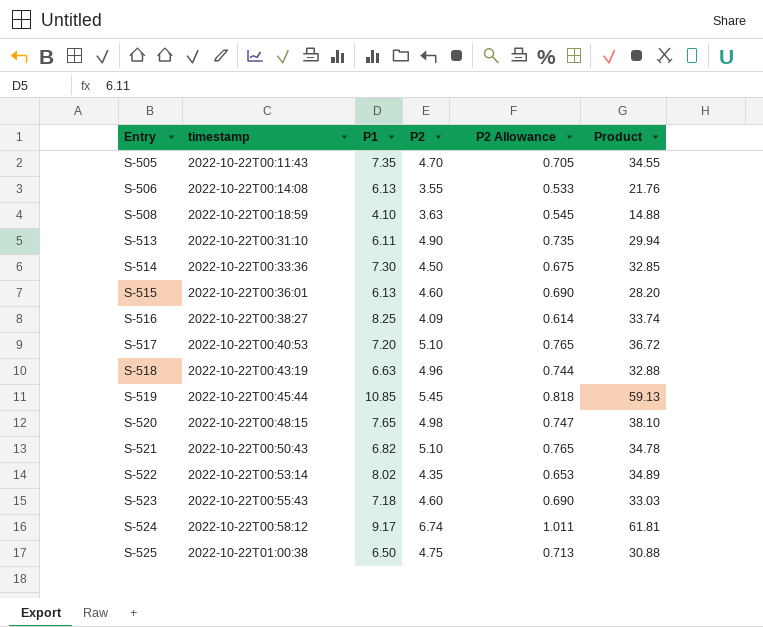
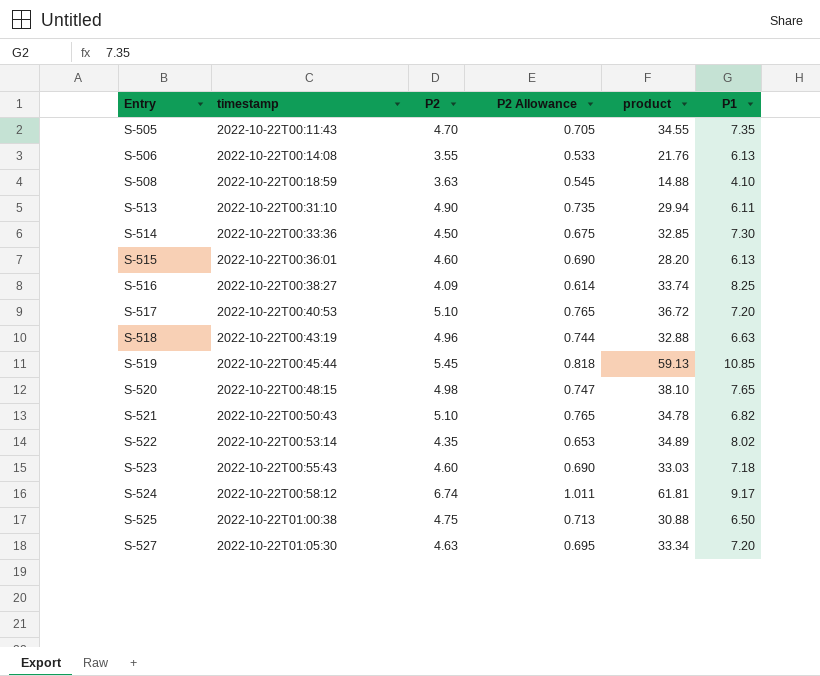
column name: Product -> product
column P1 | position: 3 -> 6
row S-527: none -> 2022-10-22T01:05:30 | 4.63 | 0.695 | 33.34 | 7.20

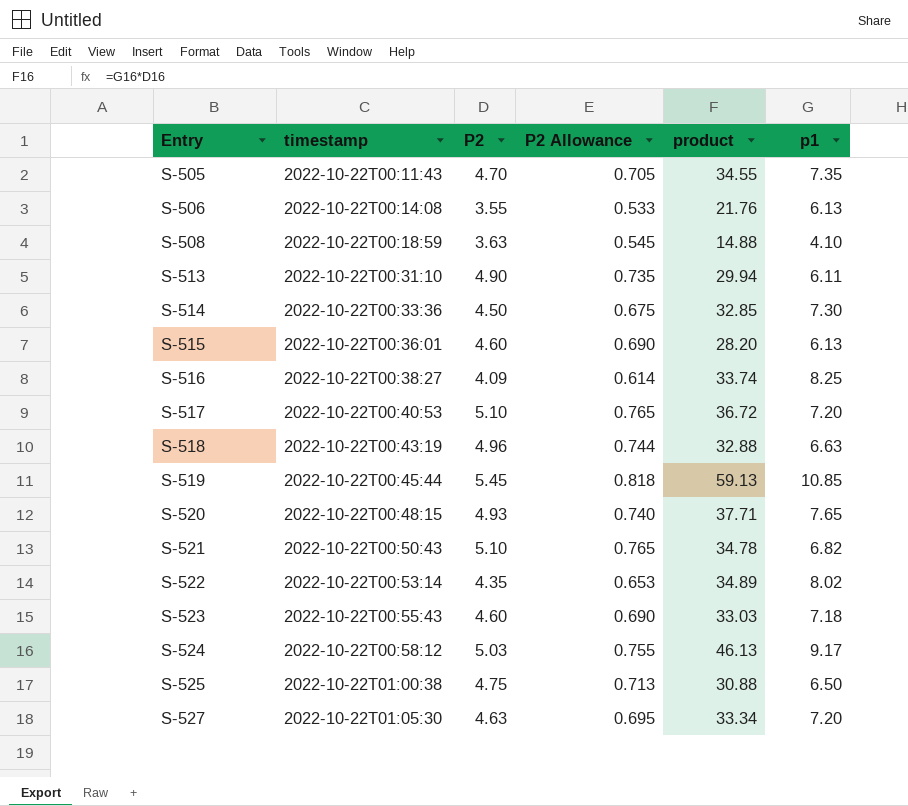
column name: P1 -> p1
S-520 | P2: 4.98 -> 4.93
S-520 | P2 Allowance: 0.747 -> 0.740
S-520 | product: 38.10 -> 37.71
S-524 | P2: 6.74 -> 5.03
S-524 | P2 Allowance: 1.011 -> 0.755
S-524 | product: 61.81 -> 46.13

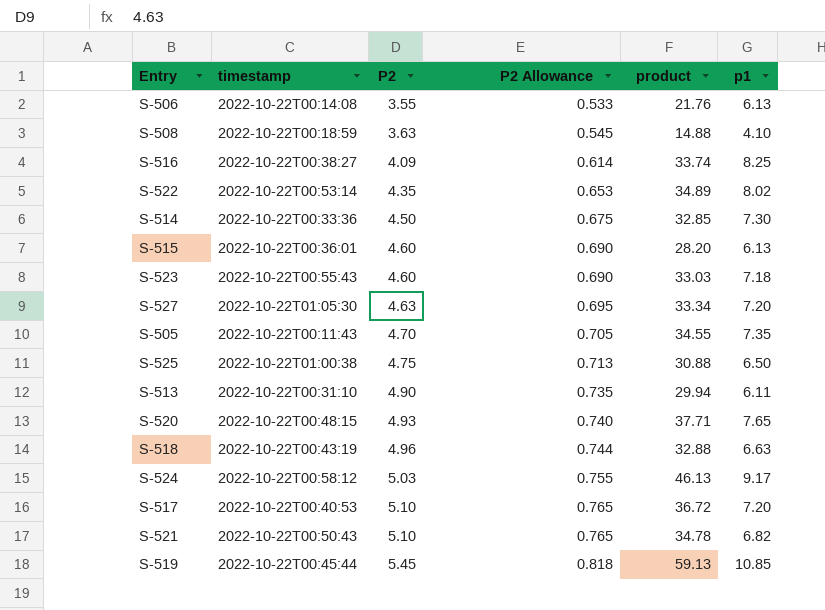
row order: Entry ascending -> P2 ascending

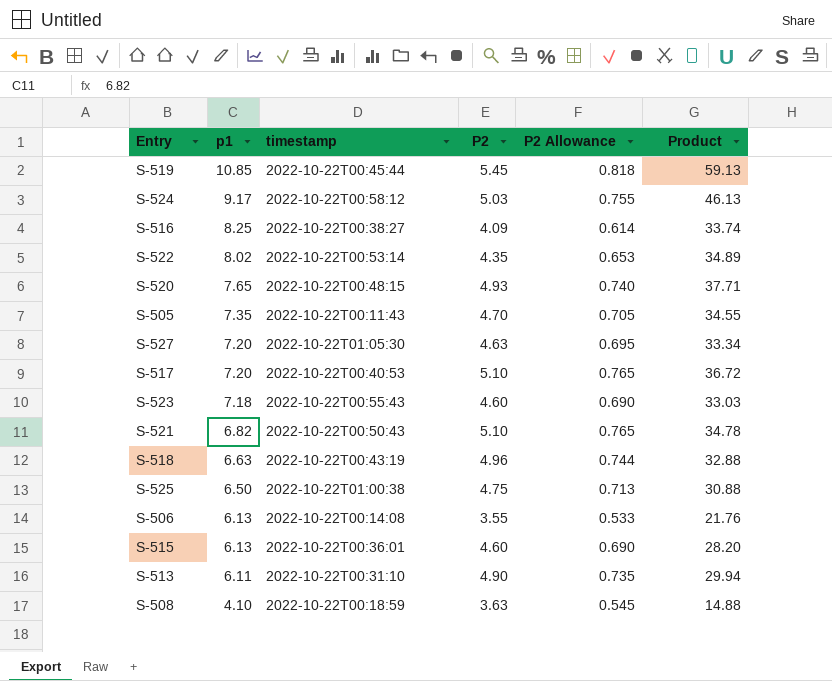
row order: P2 ascending -> p1 descending
column p1 | position: 6 -> 2
column name: product -> Product
row S-514: 2022-10-22T00:33:36 | 4.50 | 0.675 | 32.85 | 7.30 -> none

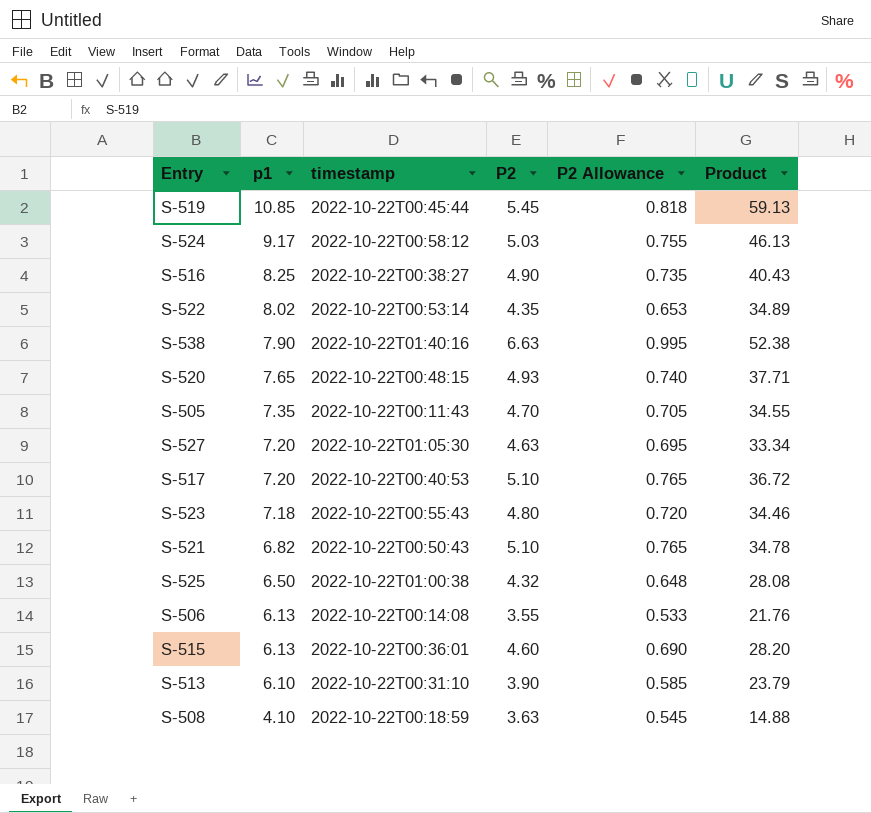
row S-518: 6.63 | 2022-10-22T00:43:19 | 4.96 | 0.744 | 32.88 -> none
S-516 | P2: 4.09 -> 4.90
S-516 | P2 Allowance: 0.614 -> 0.735
S-516 | Product: 33.74 -> 40.43
row S-538: none -> 7.90 | 2022-10-22T01:40:16 | 6.63 | 0.995 | 52.38
S-523 | P2: 4.60 -> 4.80
S-523 | P2 Allowance: 0.690 -> 0.720
S-523 | Product: 33.03 -> 34.46
S-525 | P2: 4.75 -> 4.32
S-525 | P2 Allowance: 0.713 -> 0.648
S-525 | Product: 30.88 -> 28.08
S-513 | p1: 6.11 -> 6.10
S-513 | P2: 4.90 -> 3.90
S-513 | P2 Allowance: 0.735 -> 0.585
S-513 | Product: 29.94 -> 23.79

